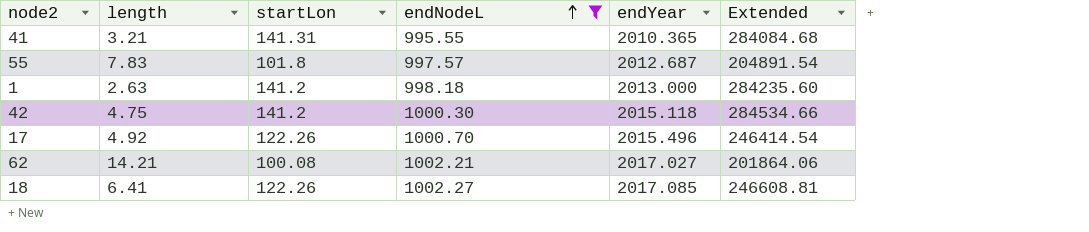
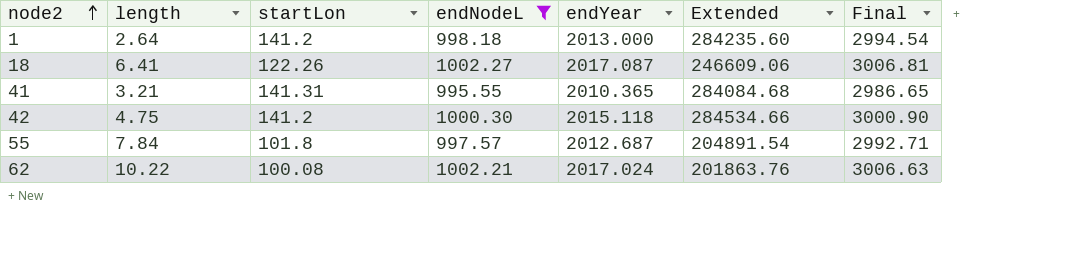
row order: endNodeL ascending -> node2 ascending
column Final | formula: none -> [endNodeL] * 3
row 17: 4.92 | 122.26 | 1000.70 | 2015.496 | 246414.54 -> none
1 | length: 2.63 -> 2.64
18 | endYear: 2017.085 -> 2017.087
18 | Extended: 246608.81 -> 246609.06
55 | length: 7.83 -> 7.84
62 | length: 14.21 -> 10.22
62 | endYear: 2017.027 -> 2017.024
62 | Extended: 201864.06 -> 201863.76

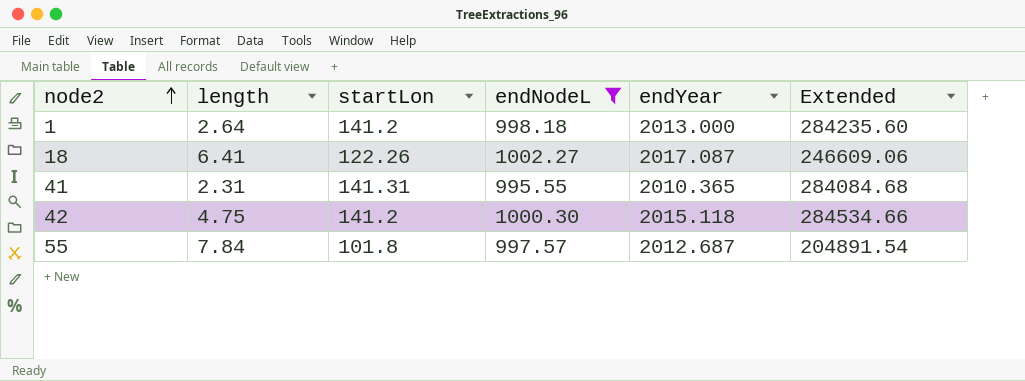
column Final | formula: [endNodeL] * 3 -> none
row 62: 10.22 | 100.08 | 1002.21 | 2017.024 | 201863.76 | 3006.63 -> none
41 | length: 3.21 -> 2.31

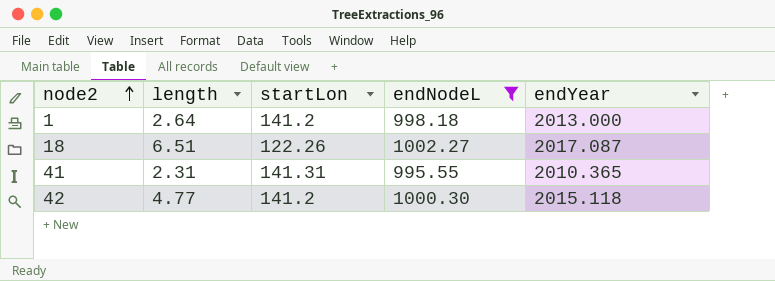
column Extended | formula: [startLon] * [endYear] -> none
row 55: 7.84 | 101.8 | 997.57 | 2012.687 | 204891.54 -> none
18 | length: 6.41 -> 6.51
42 | length: 4.75 -> 4.77

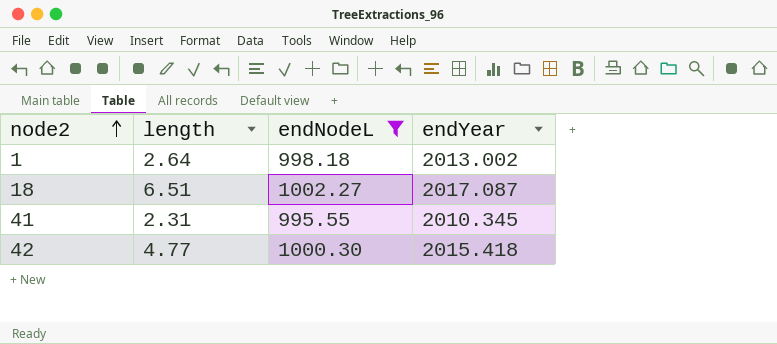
column startLon | position: 3 -> none
1 | endYear: 2013.000 -> 2013.002
41 | endYear: 2010.365 -> 2010.345
42 | endYear: 2015.118 -> 2015.418

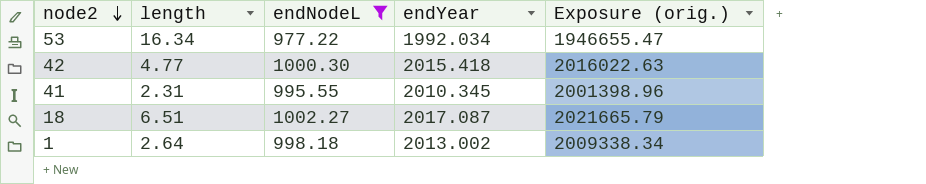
row order: node2 ascending -> node2 descending
column Exposure (orig.) | formula: none -> [endNodeL] * [endYear]
row 53: none -> 16.34 | 977.22 | 1992.034 | 1946655.47

